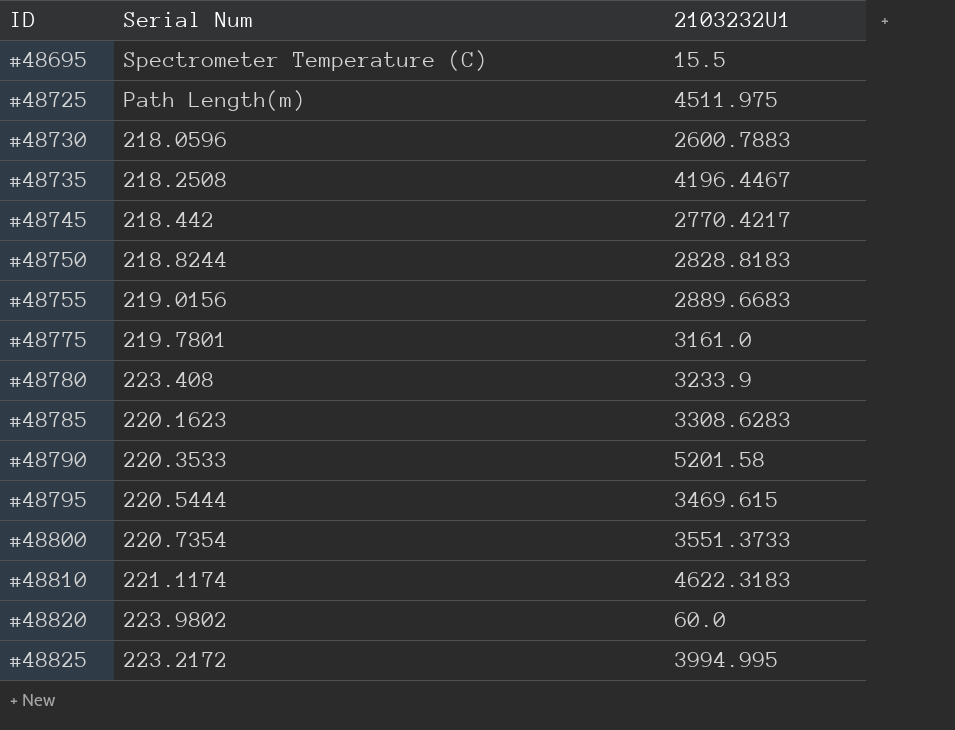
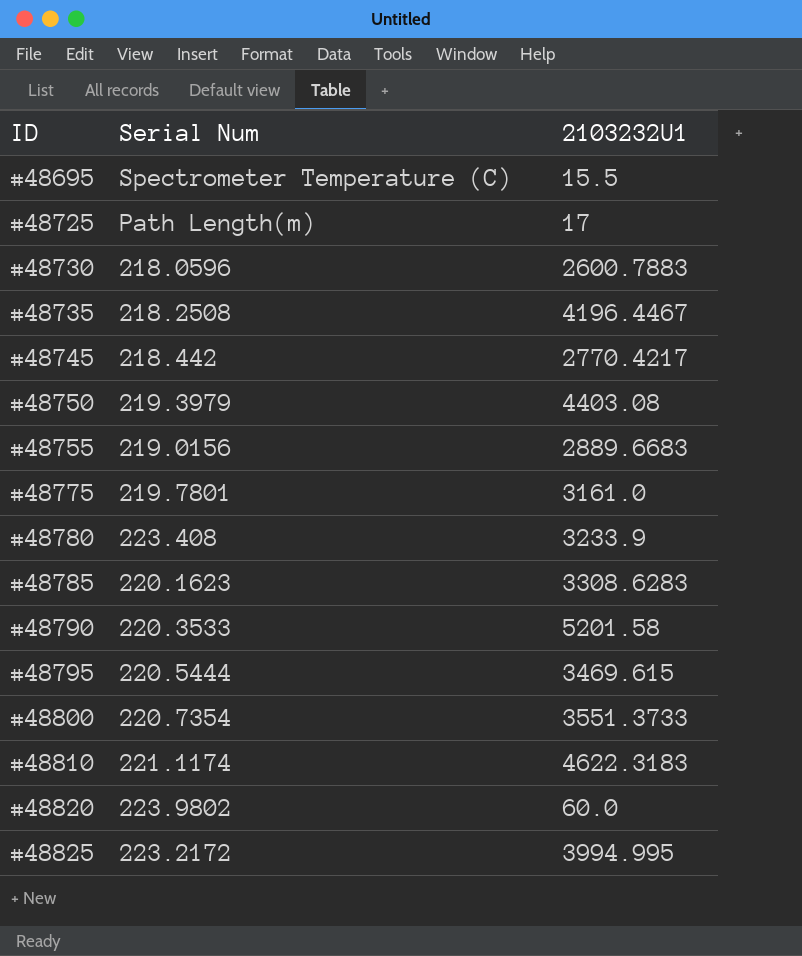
#48725 | 2103232U1: 4511.975 -> 17
#48750 | Serial Num: 218.8244 -> 219.3979
#48750 | 2103232U1: 2828.8183 -> 4403.08

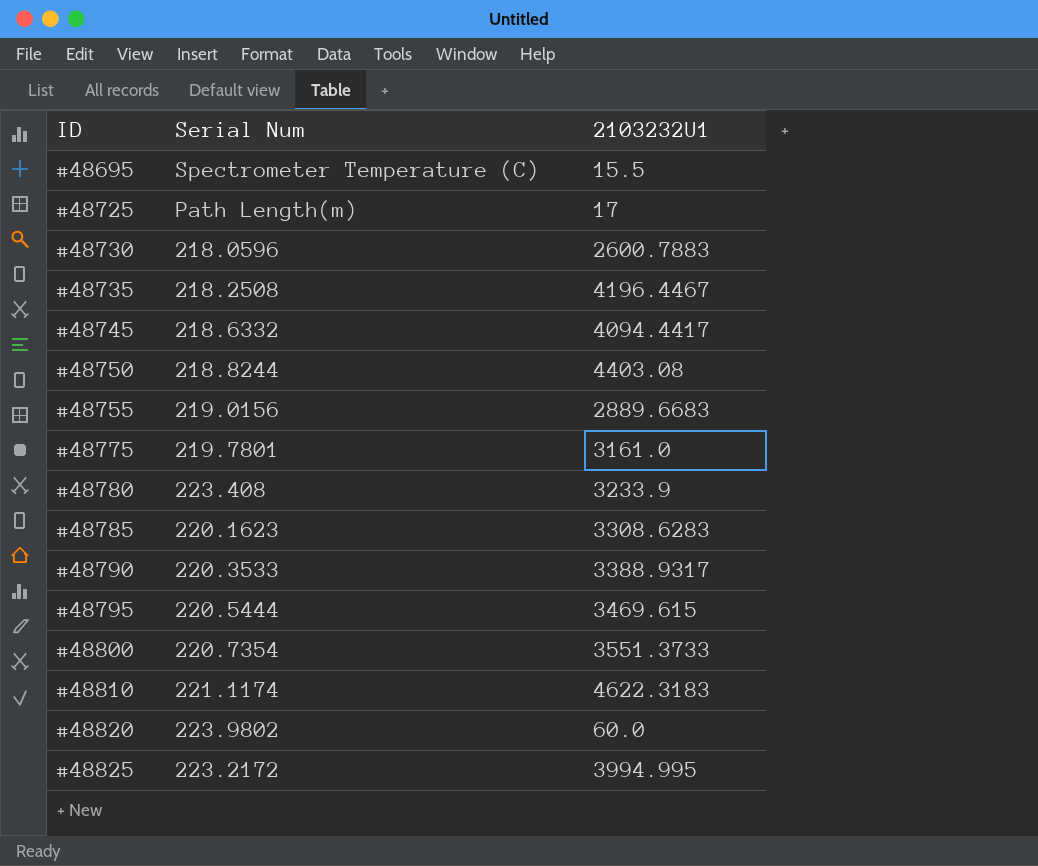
#48745 | Serial Num: 218.442 -> 218.6332
#48745 | 2103232U1: 2770.4217 -> 4094.4417
#48750 | Serial Num: 219.3979 -> 218.8244
#48790 | 2103232U1: 5201.58 -> 3388.9317

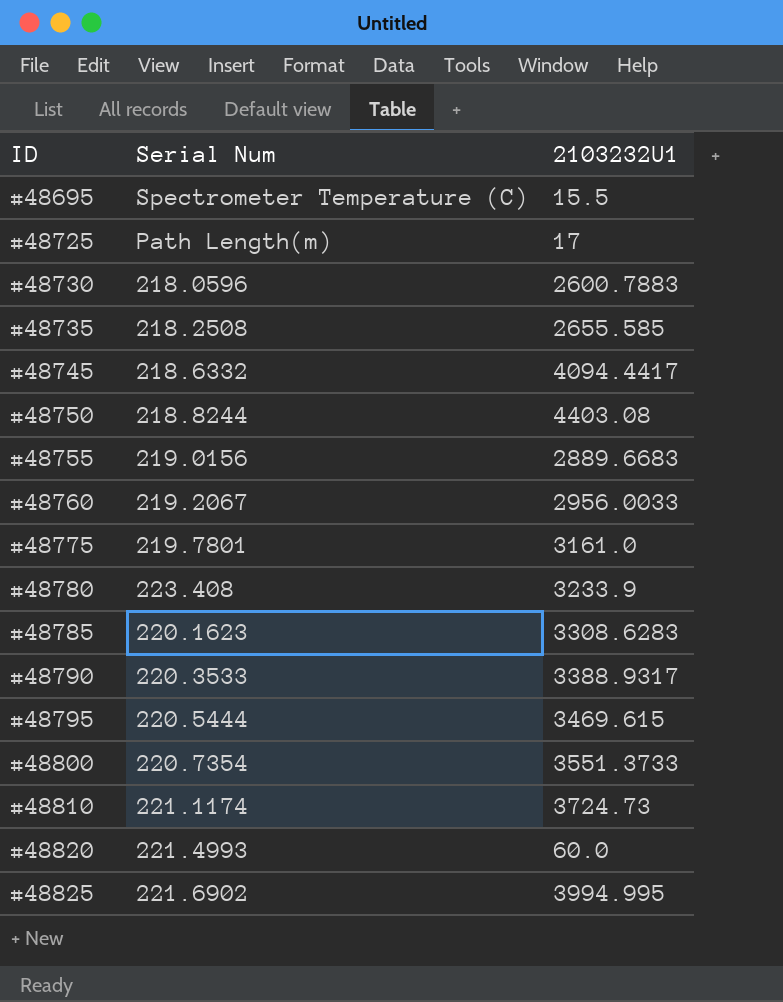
#48735 | 2103232U1: 4196.4467 -> 2655.585
row #48760: none -> 219.2067 | 2956.0033
#48810 | 2103232U1: 4622.3183 -> 3724.73
#48820 | Serial Num: 223.9802 -> 221.4993
#48825 | Serial Num: 223.2172 -> 221.6902

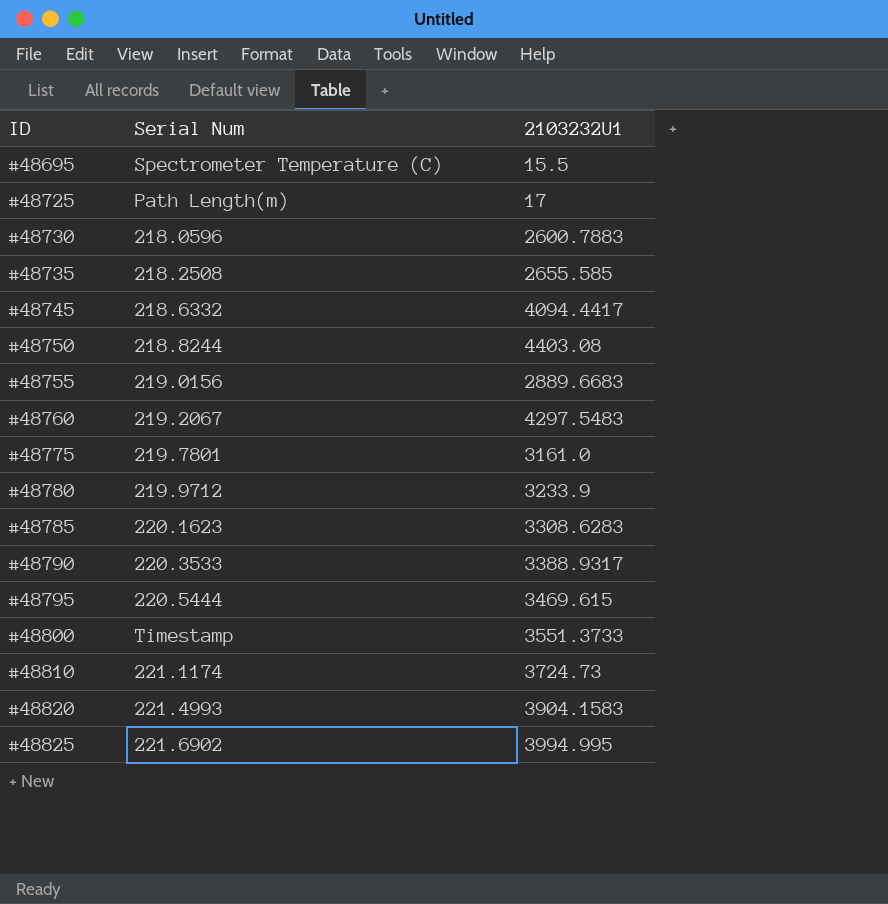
#48760 | 2103232U1: 2956.0033 -> 4297.5483
#48780 | Serial Num: 223.408 -> 219.9712
#48800 | Serial Num: 220.7354 -> Timestamp
#48820 | 2103232U1: 60.0 -> 3904.1583

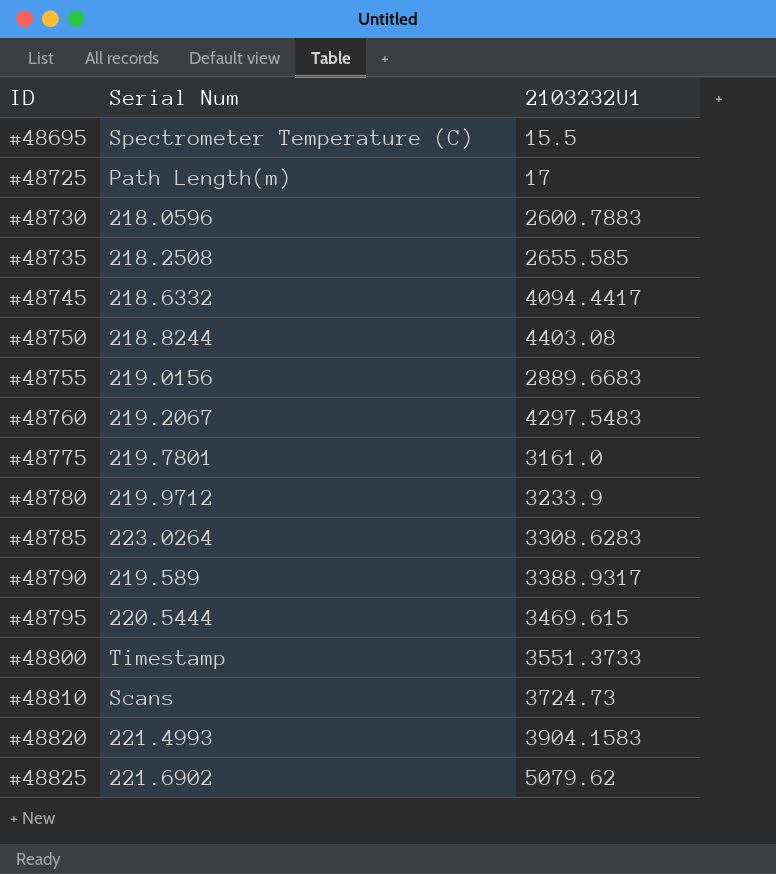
#48785 | Serial Num: 220.1623 -> 223.0264
#48790 | Serial Num: 220.3533 -> 219.589
#48810 | Serial Num: 221.1174 -> Scans
#48825 | 2103232U1: 3994.995 -> 5079.62

